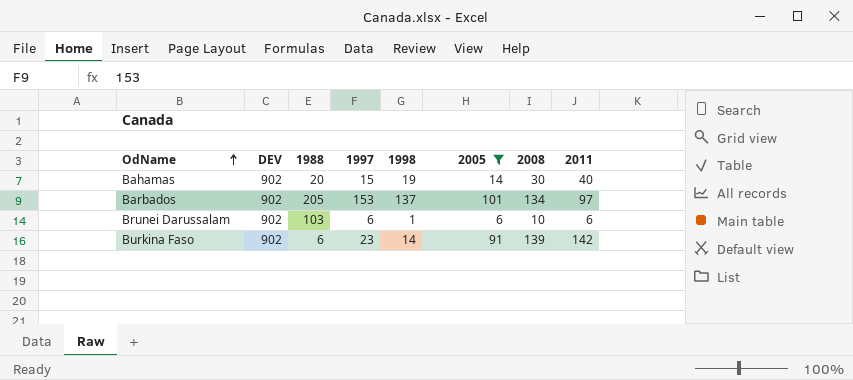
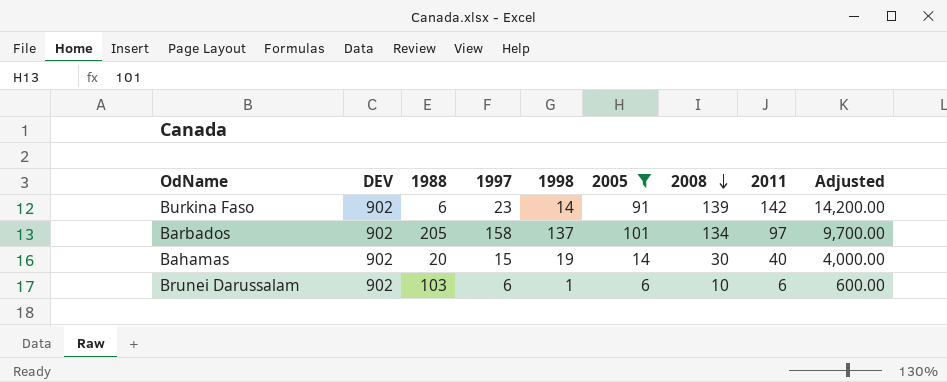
row order: OdName ascending -> 2008 descending
column Adjusted | formula: none -> [2011] * 100
Barbados | 1997: 153 -> 158

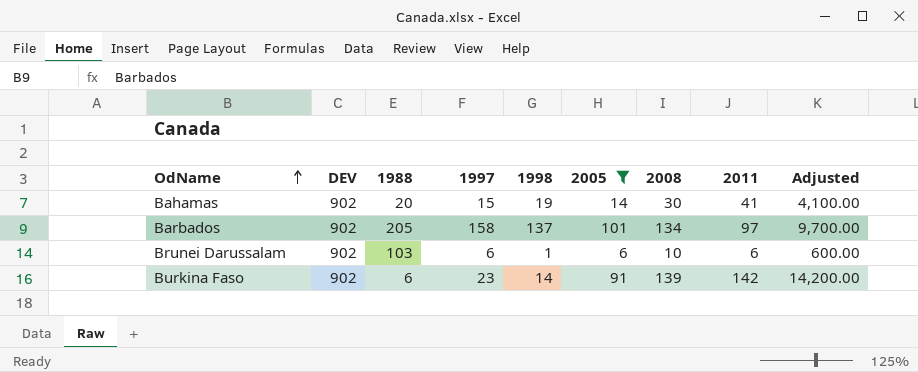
row order: 2008 descending -> OdName ascending
Bahamas | 2011: 40 -> 41
Bahamas | Adjusted: 4,000.00 -> 4,100.00

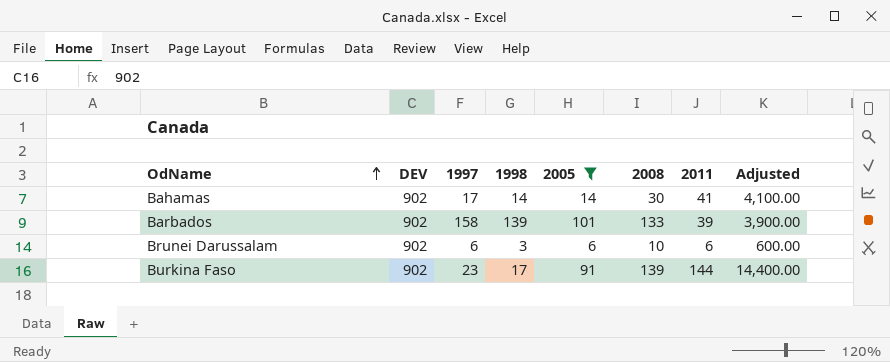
column 1988 | position: 3 -> none
Bahamas | 1997: 15 -> 17
Bahamas | 1998: 19 -> 14
Barbados | 1998: 137 -> 139
Barbados | 2008: 134 -> 133
Barbados | 2011: 97 -> 39
Barbados | Adjusted: 9,700.00 -> 3,900.00
Brunei Darussalam | 1998: 1 -> 3
Burkina Faso | 1998: 14 -> 17
Burkina Faso | 2011: 142 -> 144
Burkina Faso | Adjusted: 14,200.00 -> 14,400.00

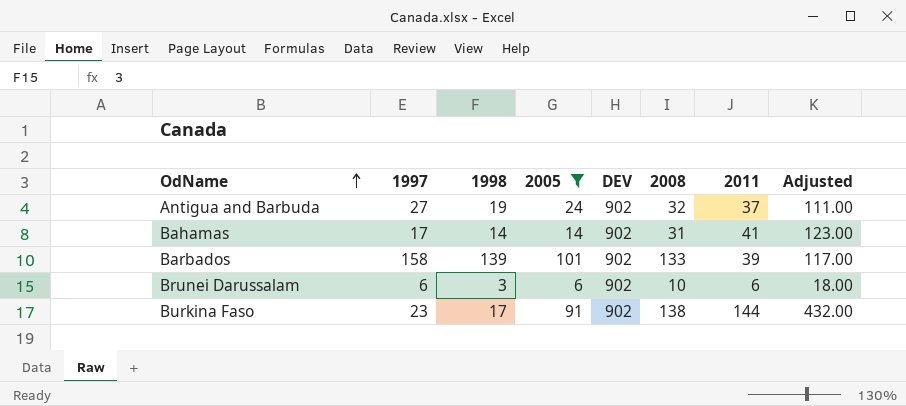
column DEV | position: 2 -> 5
column Adjusted | formula: [2011] * 100 -> [2011] * 3
row Antigua and Barbuda: none -> 27 | 19 | 24 | 902 | 32 | 37 | 111.00
Bahamas | 2008: 30 -> 31
Burkina Faso | 2008: 139 -> 138

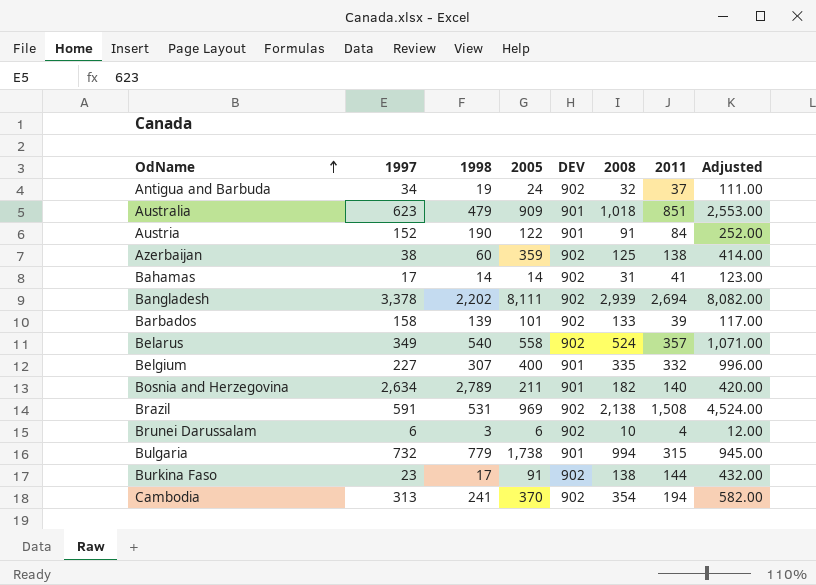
filter: 2005 <= 101 -> none
Antigua and Barbuda | 1997: 27 -> 34
Brunei Darussalam | 2011: 6 -> 4
Brunei Darussalam | Adjusted: 18.00 -> 12.00

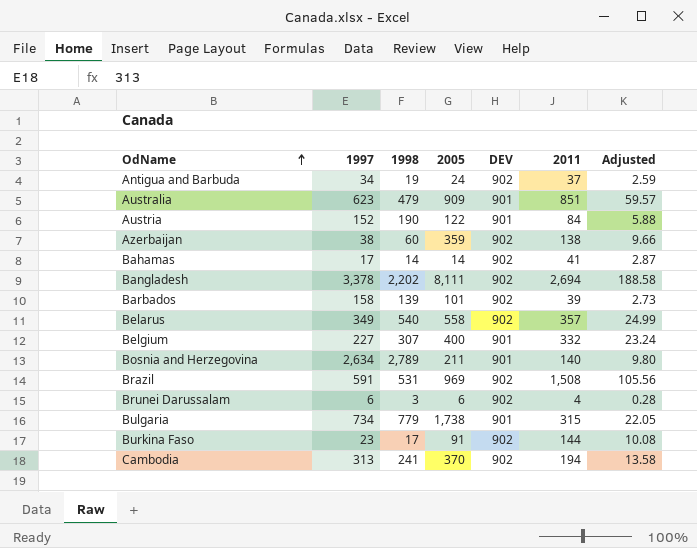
column 2008 | position: 6 -> none
column Adjusted | formula: [2011] * 3 -> [2011] * 0.07
Bulgaria | 1997: 732 -> 734

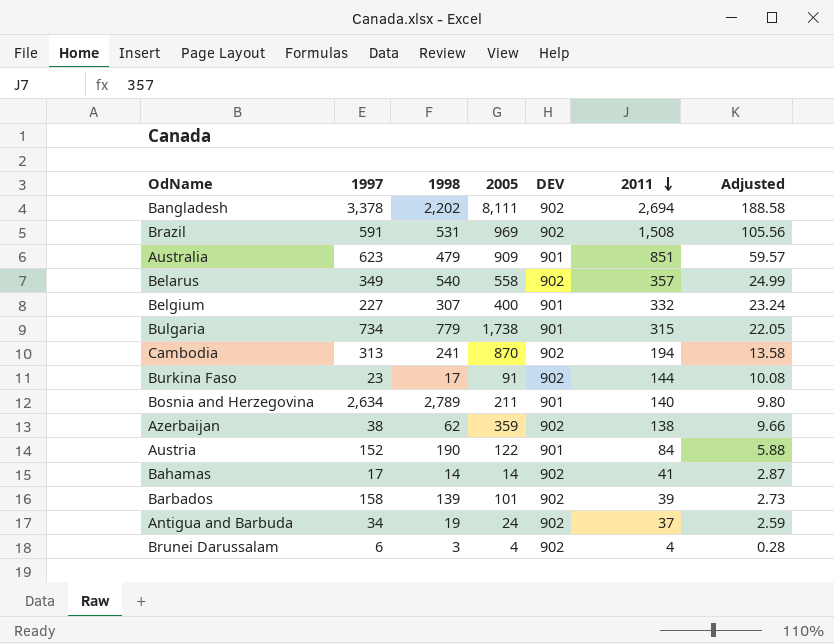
row order: OdName ascending -> 2011 descending
Cambodia | 2005: 370 -> 870
Azerbaijan | 1998: 60 -> 62
Brunei Darussalam | 2005: 6 -> 4

